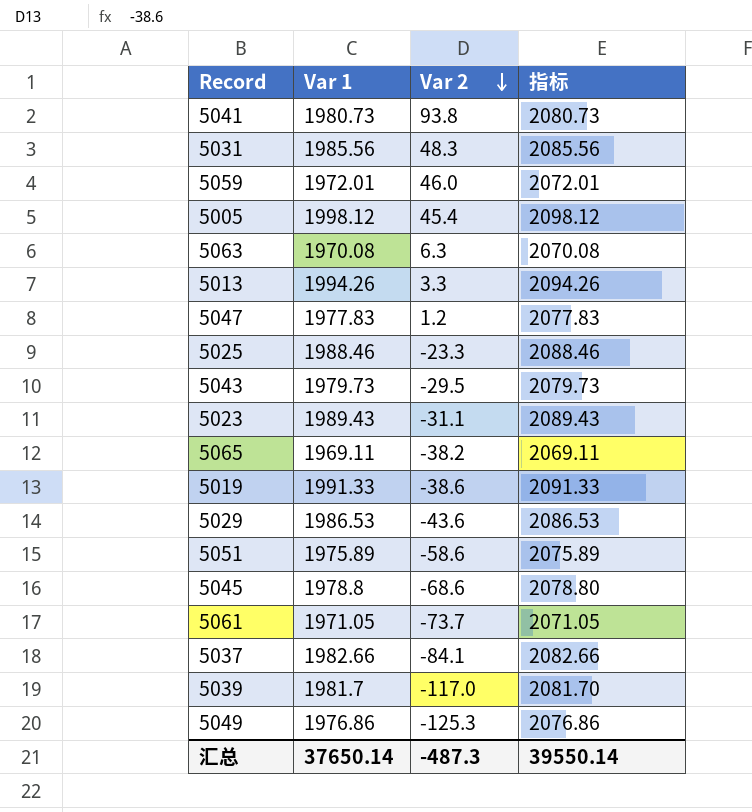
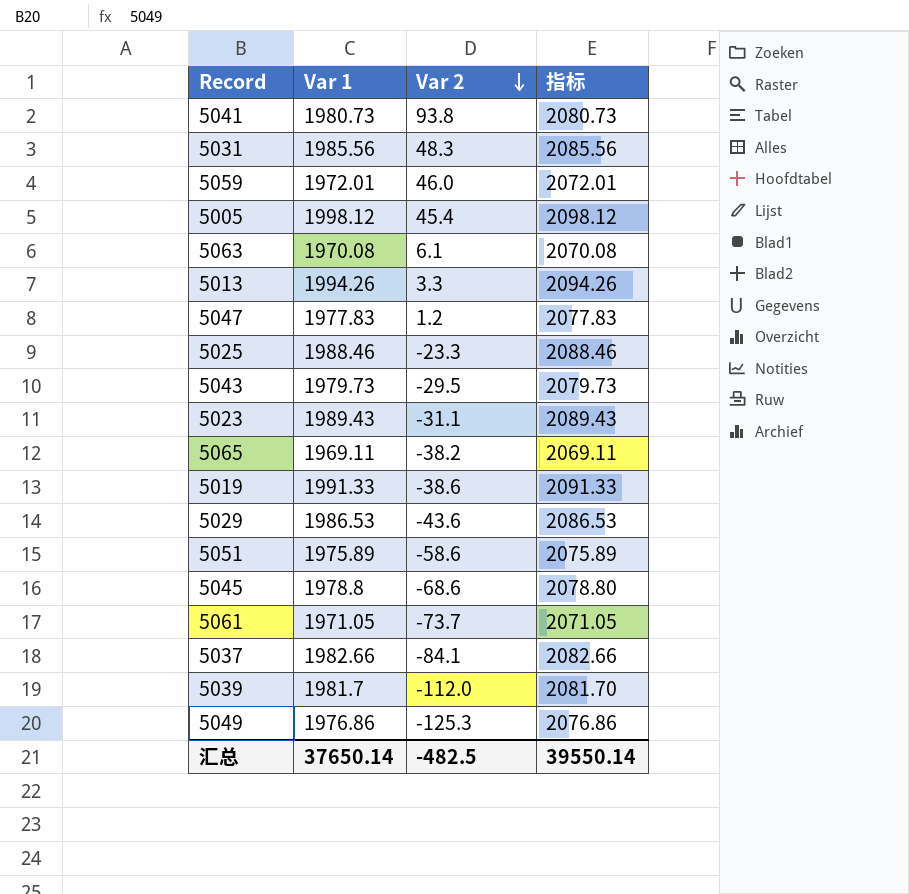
5063 | Var 2: 6.3 -> 6.1
5039 | Var 2: -117.0 -> -112.0
汇总 | Var 2: -487.3 -> -482.5

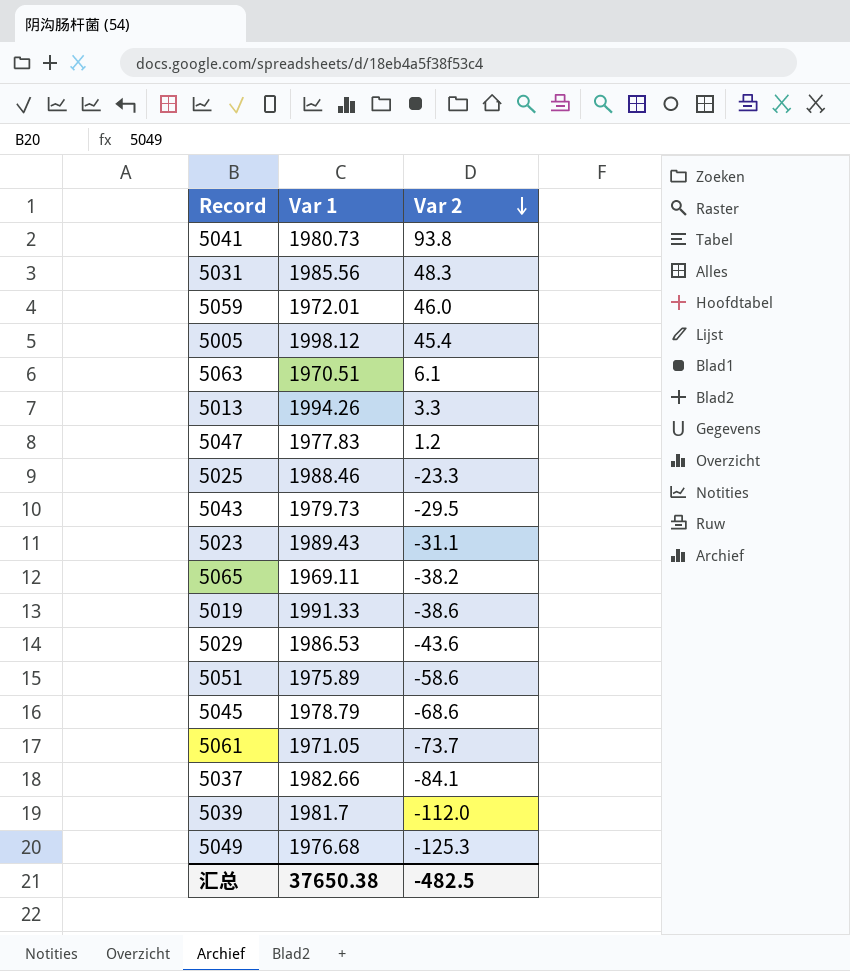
column 指标 | formula: [Var 1] + 100 -> none
5063 | Var 1: 1970.08 -> 1970.51
5045 | Var 1: 1978.8 -> 1978.79
5049 | Var 1: 1976.86 -> 1976.68
汇总 | Var 1: 37650.14 -> 37650.38

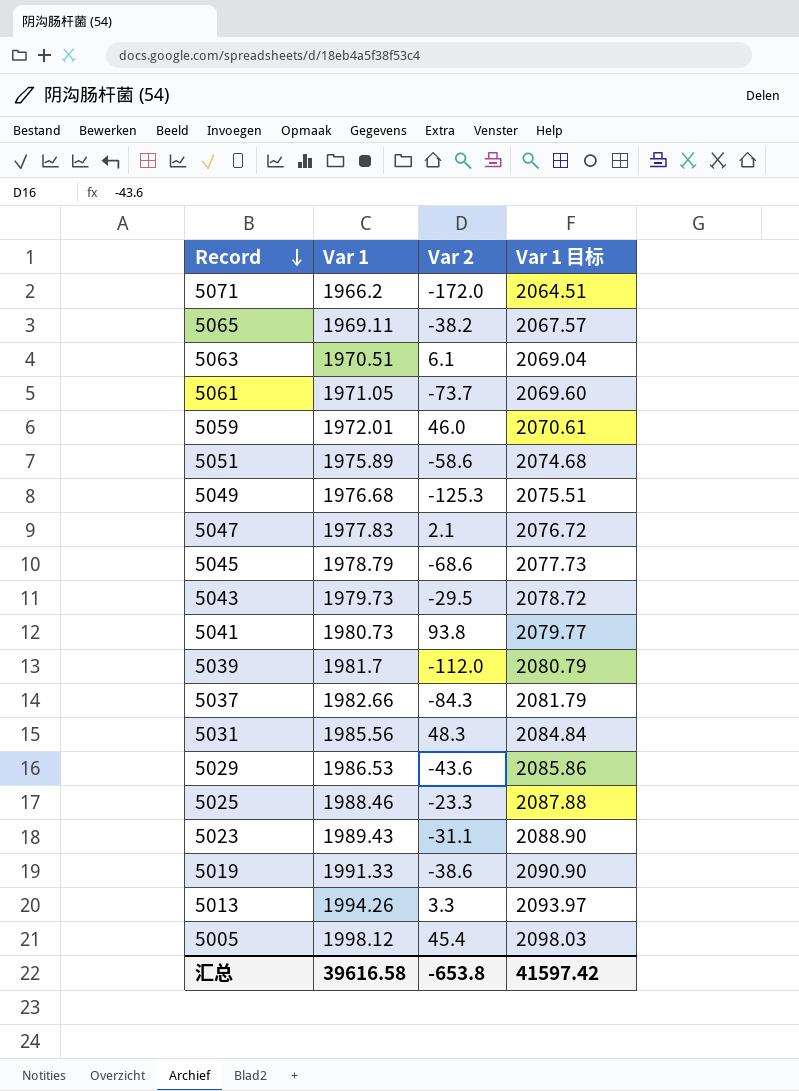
row order: Var 2 descending -> Record descending
column Var 1 目标 | formula: none -> [Var 1] * 1.05
row 5071: none -> 1966.2 | -172.0 | 2064.51
5047 | Var 2: 1.2 -> 2.1
5037 | Var 2: -84.1 -> -84.3
汇总 | Var 1: 37650.38 -> 39616.58
汇总 | Var 2: -482.5 -> -653.8

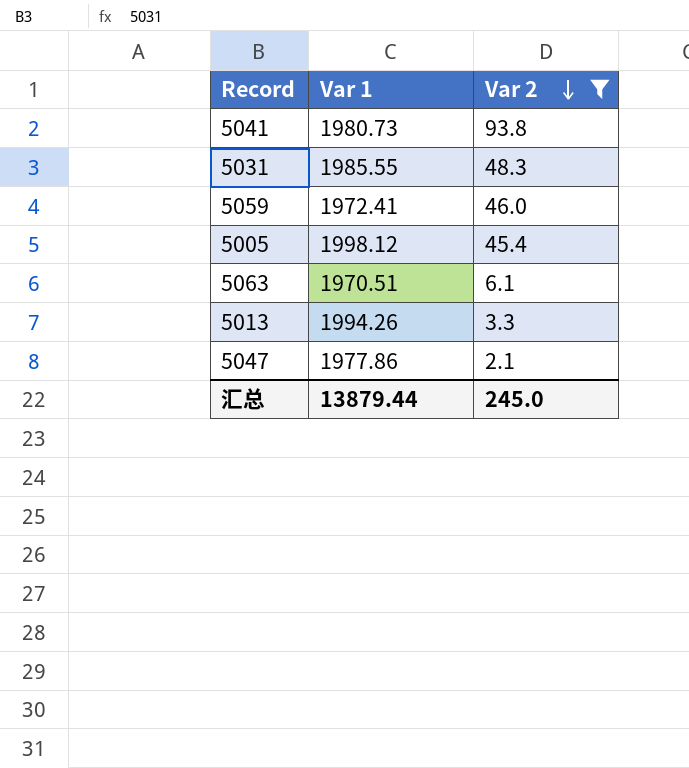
filter: none -> Var 2 >= 2.1
row order: Record descending -> Var 2 descending
column Var 1 目标 | formula: [Var 1] * 1.05 -> none
5031 | Var 1: 1985.56 -> 1985.55
5059 | Var 1: 1972.01 -> 1972.41
5047 | Var 1: 1977.83 -> 1977.86
汇总 | Var 1: 39616.58 -> 13879.44
汇总 | Var 2: -653.8 -> 245.0

